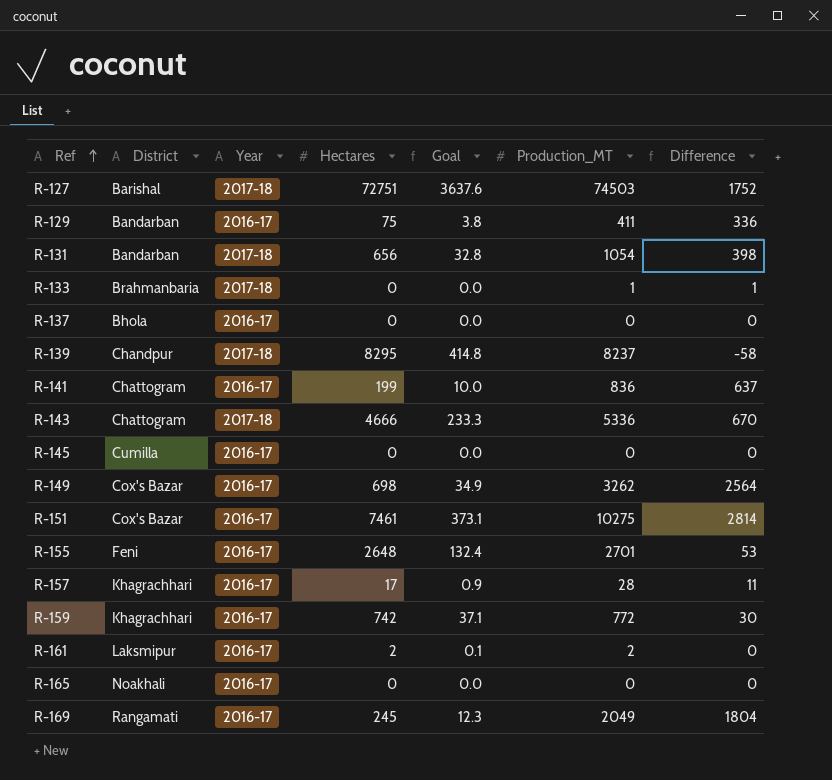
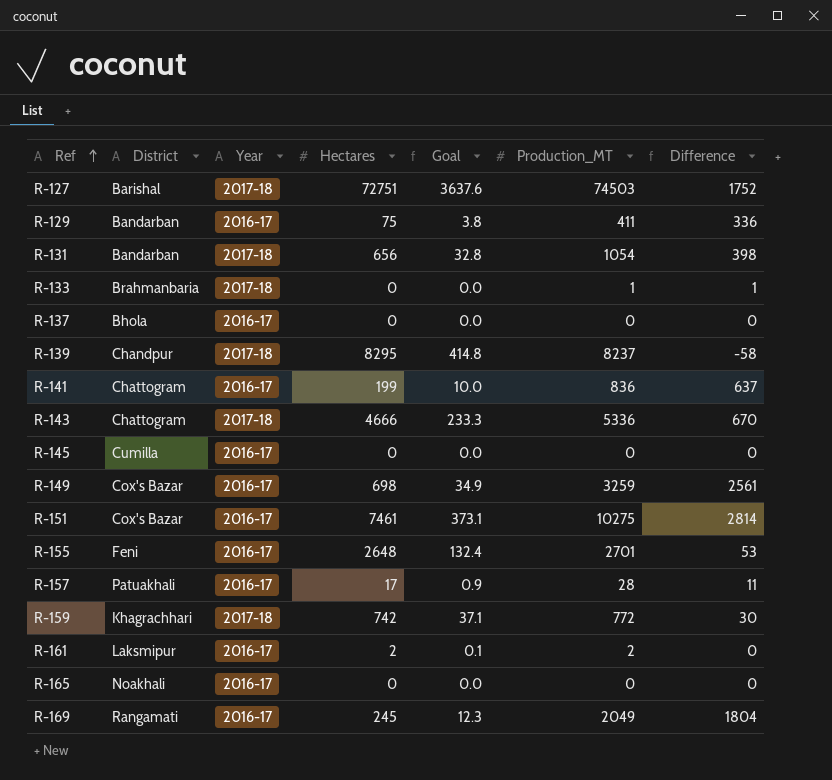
R-149 | Production_MT: 3262 -> 3259
R-149 | Difference: 2564 -> 2561
R-157 | District: Khagrachhari -> Patuakhali
R-159 | Year: 2016-17 -> 2017-18

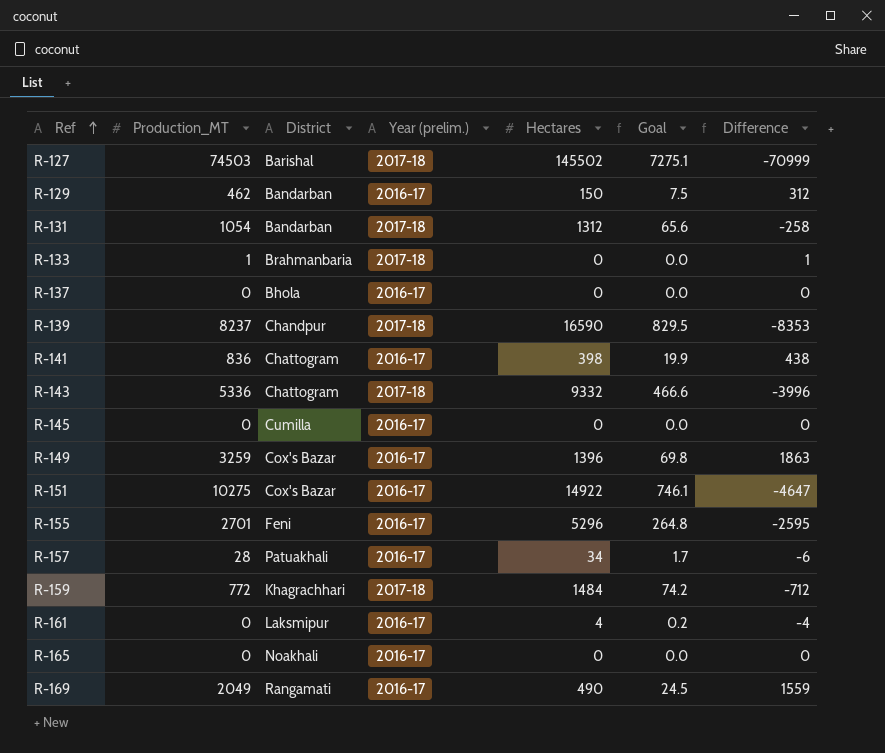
column Production_MT | position: 6 -> 2
column name: Year -> Year (prelim.)
R-127 | Hectares: 72751 -> 145502
R-127 | Goal: 3637.6 -> 7275.1
R-127 | Difference: 1752 -> -70999
R-129 | Production_MT: 411 -> 462
R-129 | Hectares: 75 -> 150
R-129 | Goal: 3.8 -> 7.5
R-129 | Difference: 336 -> 312
R-131 | Hectares: 656 -> 1312
R-131 | Goal: 32.8 -> 65.6
R-131 | Difference: 398 -> -258
R-139 | Hectares: 8295 -> 16590
R-139 | Goal: 414.8 -> 829.5
R-139 | Difference: -58 -> -8353
R-141 | Hectares: 199 -> 398
R-141 | Goal: 10.0 -> 19.9
R-141 | Difference: 637 -> 438
R-143 | Hectares: 4666 -> 9332
R-143 | Goal: 233.3 -> 466.6
R-143 | Difference: 670 -> -3996
R-149 | Hectares: 698 -> 1396
R-149 | Goal: 34.9 -> 69.8
R-149 | Difference: 2561 -> 1863
R-151 | Hectares: 7461 -> 14922
R-151 | Goal: 373.1 -> 746.1
R-151 | Difference: 2814 -> -4647
R-155 | Hectares: 2648 -> 5296
R-155 | Goal: 132.4 -> 264.8
R-155 | Difference: 53 -> -2595
R-157 | Hectares: 17 -> 34
R-157 | Goal: 0.9 -> 1.7
R-157 | Difference: 11 -> -6
R-159 | Hectares: 742 -> 1484
R-159 | Goal: 37.1 -> 74.2
R-159 | Difference: 30 -> -712
R-161 | Production_MT: 2 -> 0
R-161 | Hectares: 2 -> 4
R-161 | Goal: 0.1 -> 0.2
R-161 | Difference: 0 -> -4
R-169 | Hectares: 245 -> 490
R-169 | Goal: 12.3 -> 24.5
R-169 | Difference: 1804 -> 1559

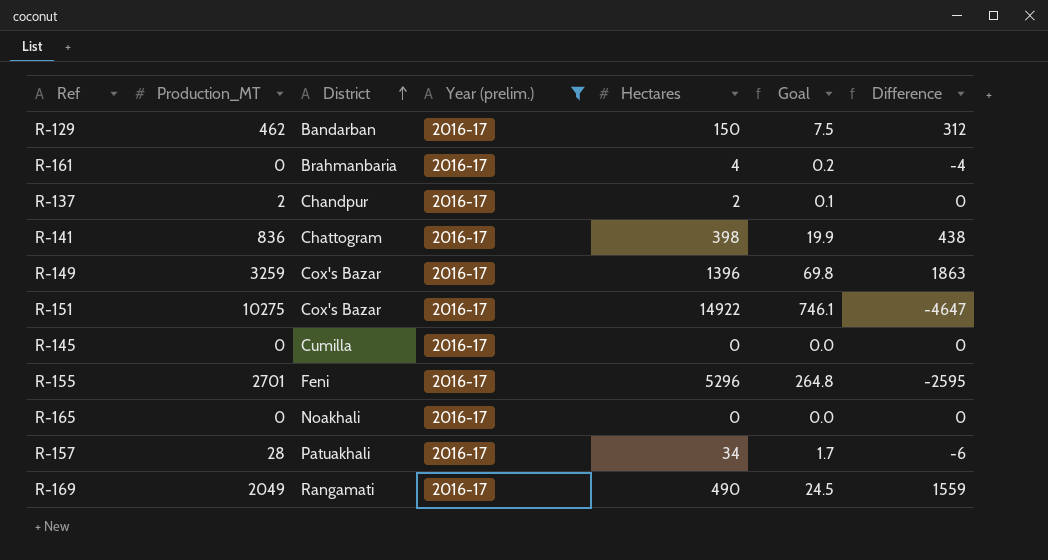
filter: none -> Year (prelim.) = 2016-17
row order: Ref ascending -> District ascending
R-161 | District: Laksmipur -> Brahmanbaria
R-137 | Production_MT: 0 -> 2
R-137 | District: Bhola -> Chandpur
R-137 | Hectares: 0 -> 2
R-137 | Goal: 0.0 -> 0.1

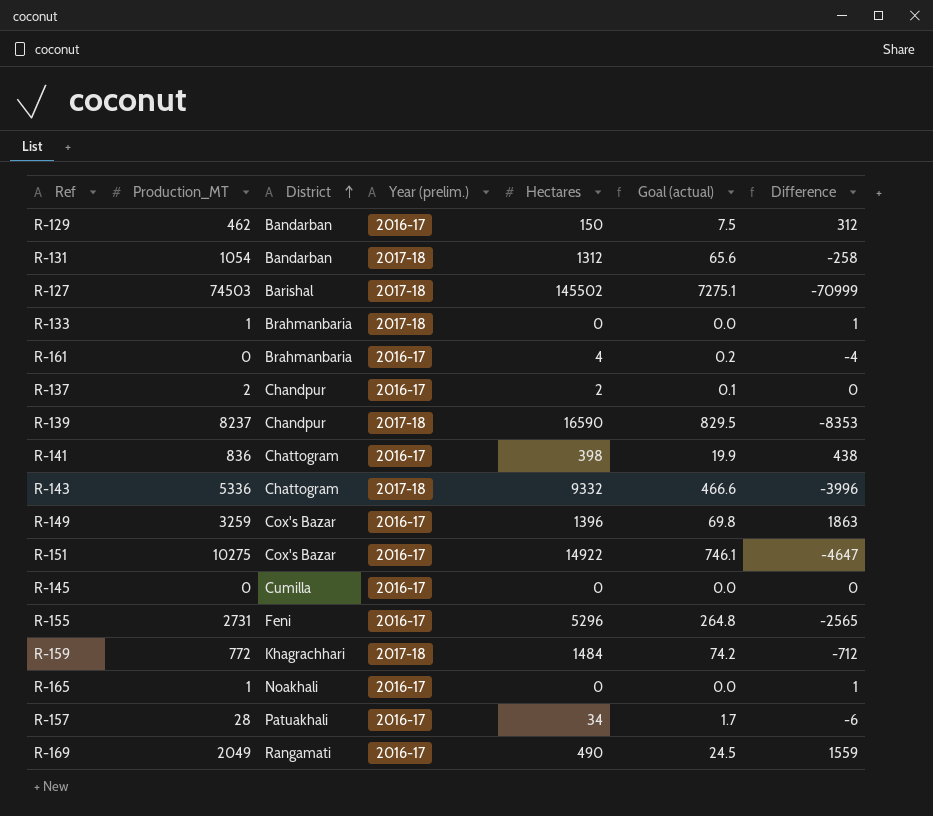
filter: Year (prelim.) = 2016-17 -> none
column name: Goal -> Goal (actual)
R-155 | Production_MT: 2701 -> 2731
R-155 | Difference: -2595 -> -2565
R-165 | Production_MT: 0 -> 1
R-165 | Difference: 0 -> 1

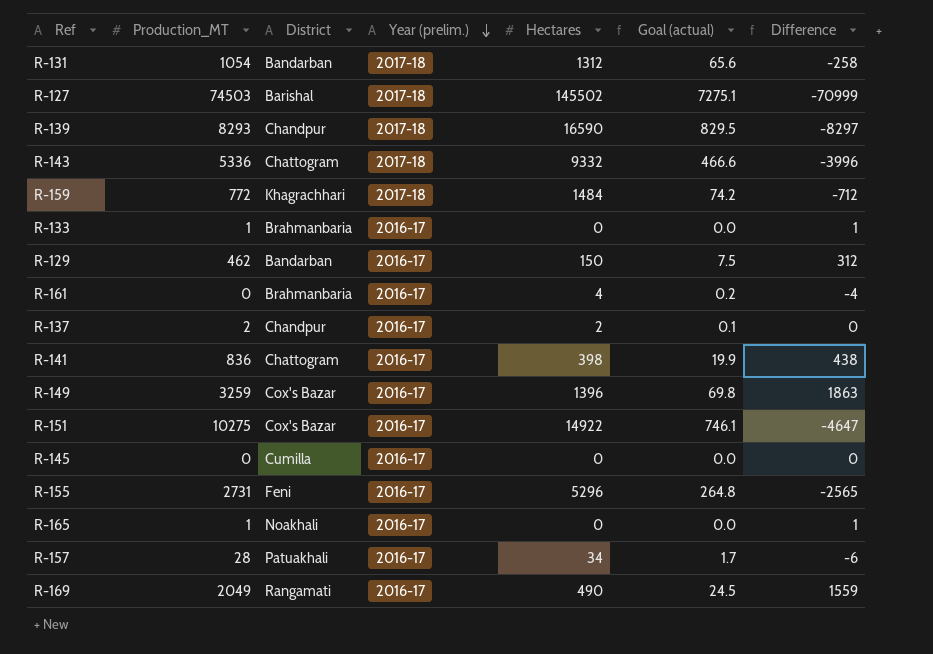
row order: District ascending -> Year (prelim.) descending
R-139 | Production_MT: 8237 -> 8293
R-139 | Difference: -8353 -> -8297
R-133 | Year (prelim.): 2017-18 -> 2016-17

